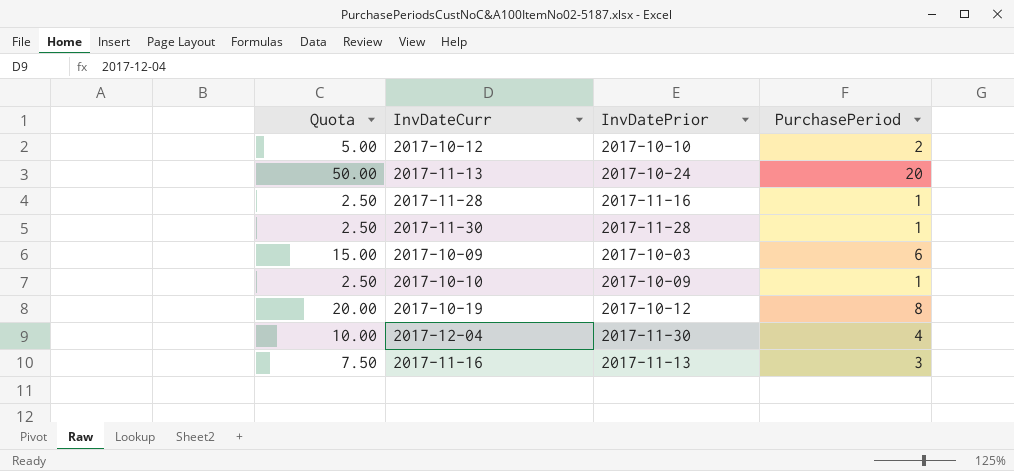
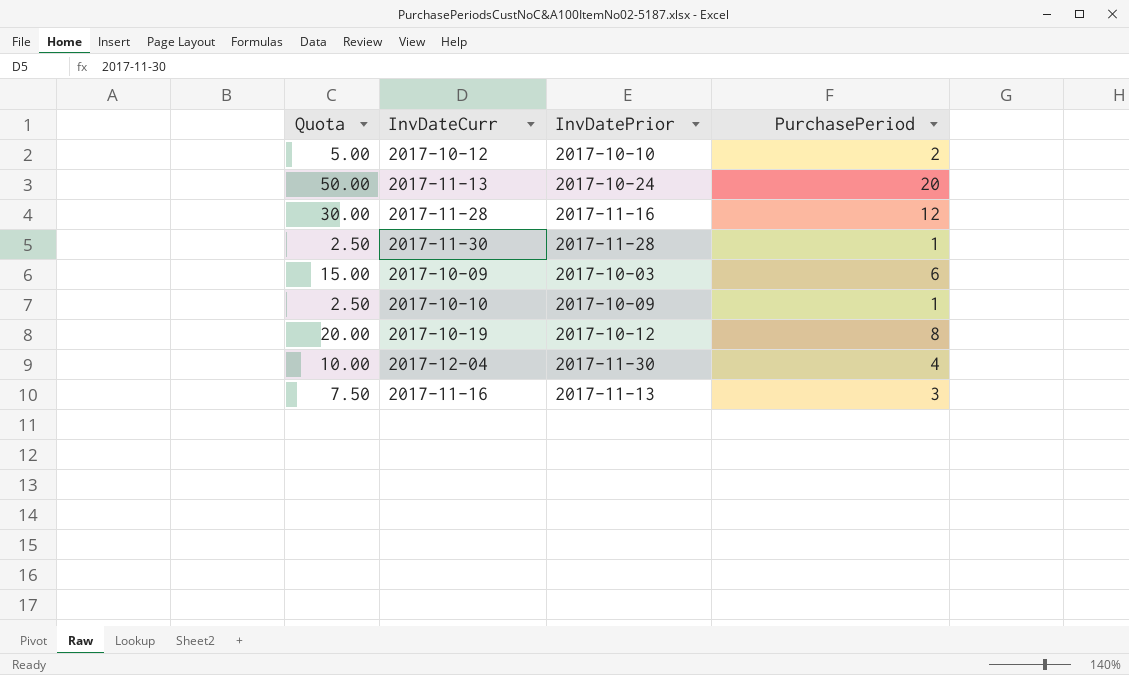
2017-11-28 | Quota: 2.50 -> 30.00
2017-11-28 | PurchasePeriod: 1 -> 12

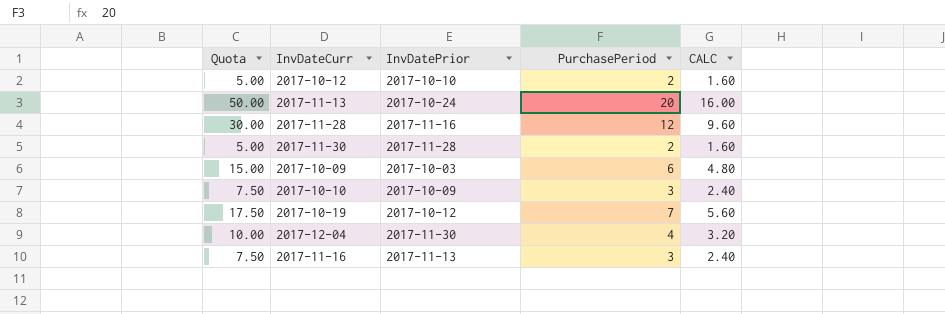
column CALC | formula: none -> [PurchasePeriod] * 0.8
2017-11-30 | Quota: 2.50 -> 5.00
2017-11-30 | PurchasePeriod: 1 -> 2
2017-10-10 | Quota: 2.50 -> 7.50
2017-10-10 | PurchasePeriod: 1 -> 3
2017-10-19 | Quota: 20.00 -> 17.50
2017-10-19 | PurchasePeriod: 8 -> 7

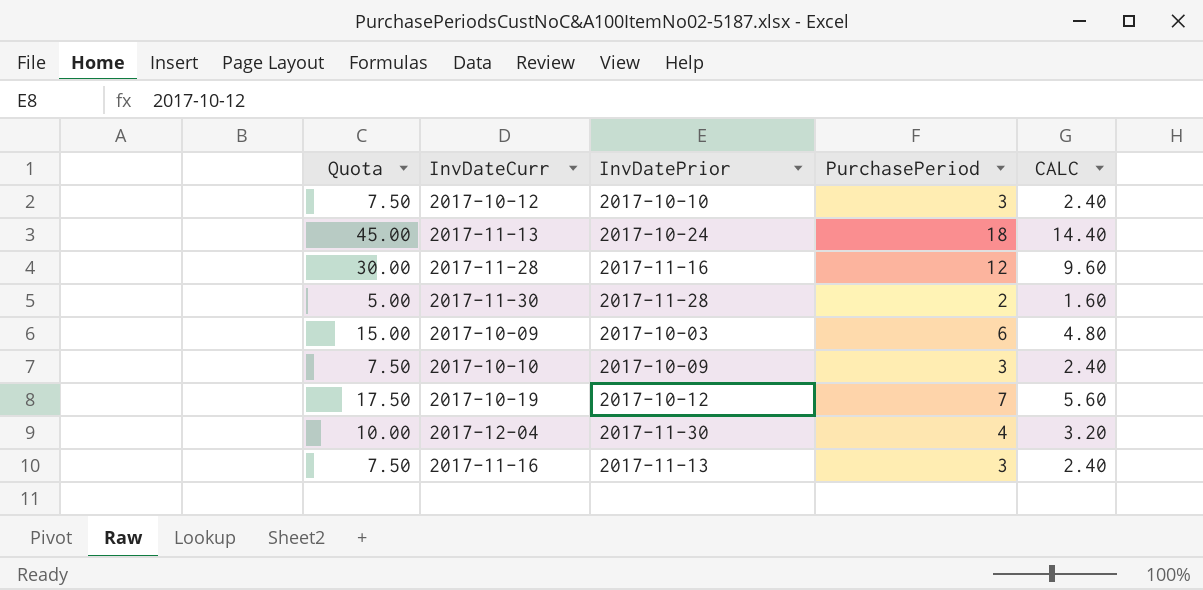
2017-10-12 | Quota: 5.00 -> 7.50
2017-10-12 | PurchasePeriod: 2 -> 3
2017-10-12 | CALC: 1.60 -> 2.40
2017-11-13 | Quota: 50.00 -> 45.00
2017-11-13 | PurchasePeriod: 20 -> 18
2017-11-13 | CALC: 16.00 -> 14.40

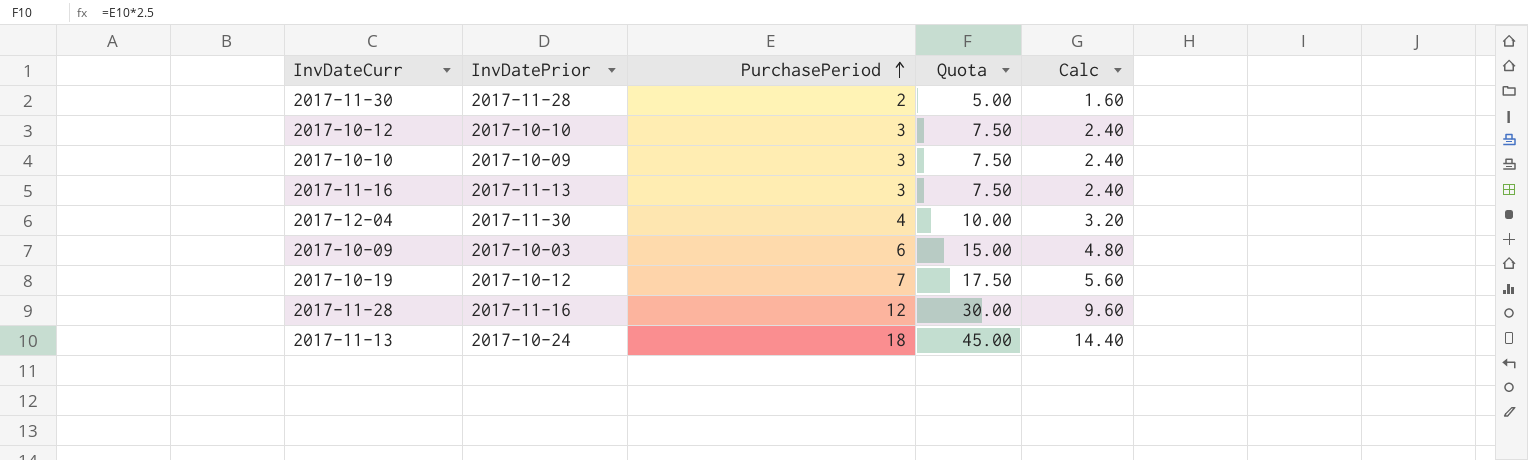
row order: none -> PurchasePeriod ascending
column Quota | position: 1 -> 4
column name: CALC -> Calc

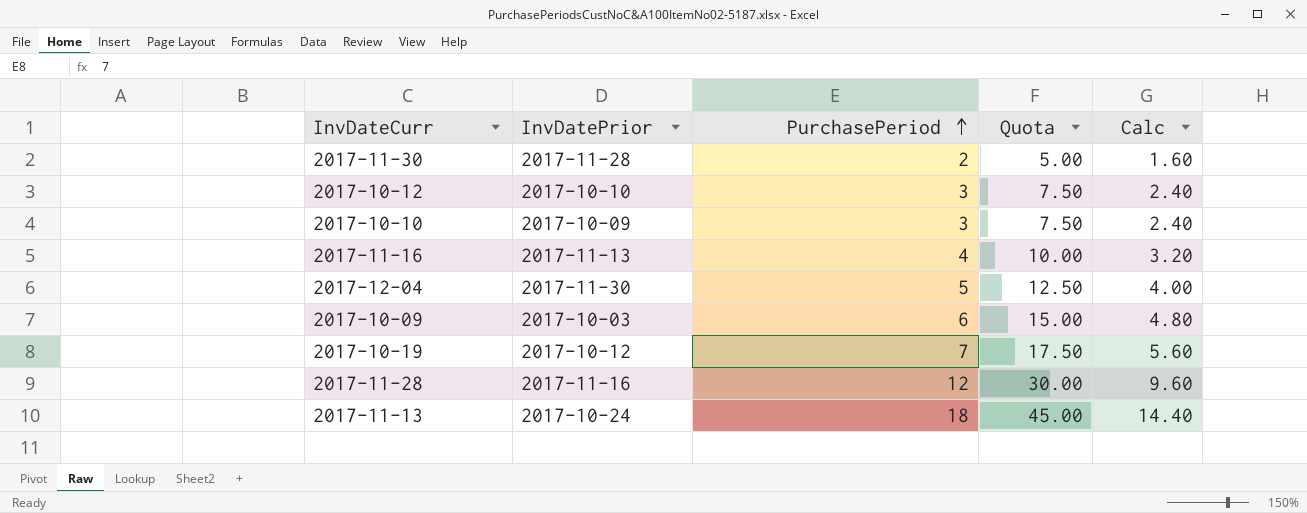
2017-11-16 | PurchasePeriod: 3 -> 4
2017-11-16 | Quota: 7.50 -> 10.00
2017-11-16 | Calc: 2.40 -> 3.20
2017-12-04 | PurchasePeriod: 4 -> 5
2017-12-04 | Quota: 10.00 -> 12.50
2017-12-04 | Calc: 3.20 -> 4.00

